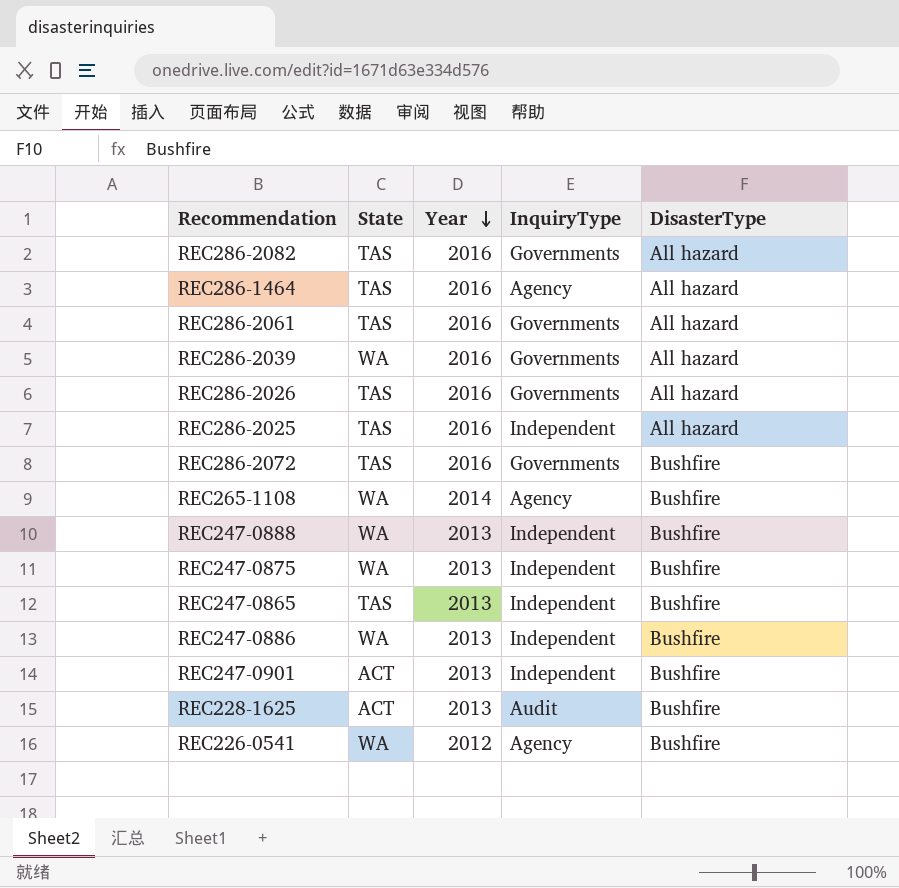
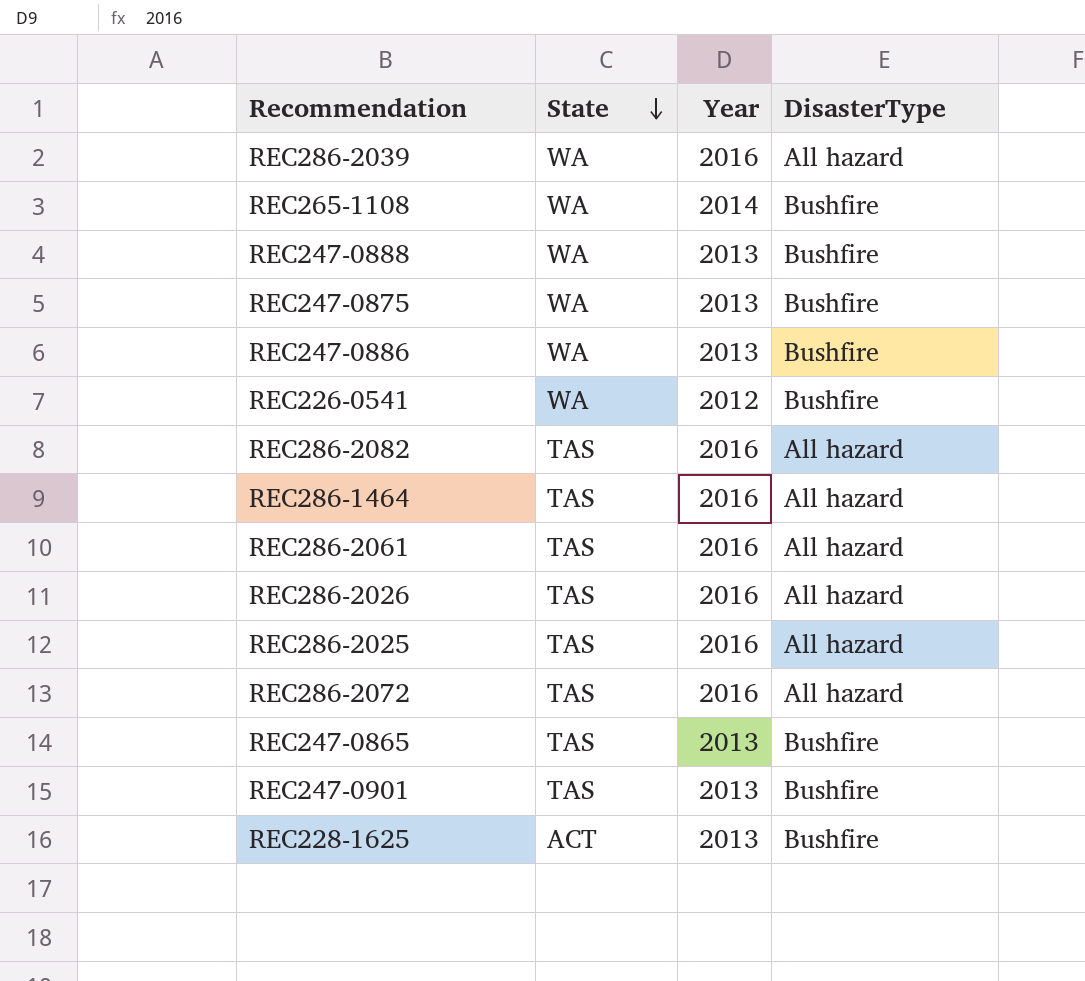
row order: Year descending -> State descending
column InquiryType | position: 4 -> none
REC286-2072 | DisasterType: Bushfire -> All hazard
REC247-0901 | State: ACT -> TAS

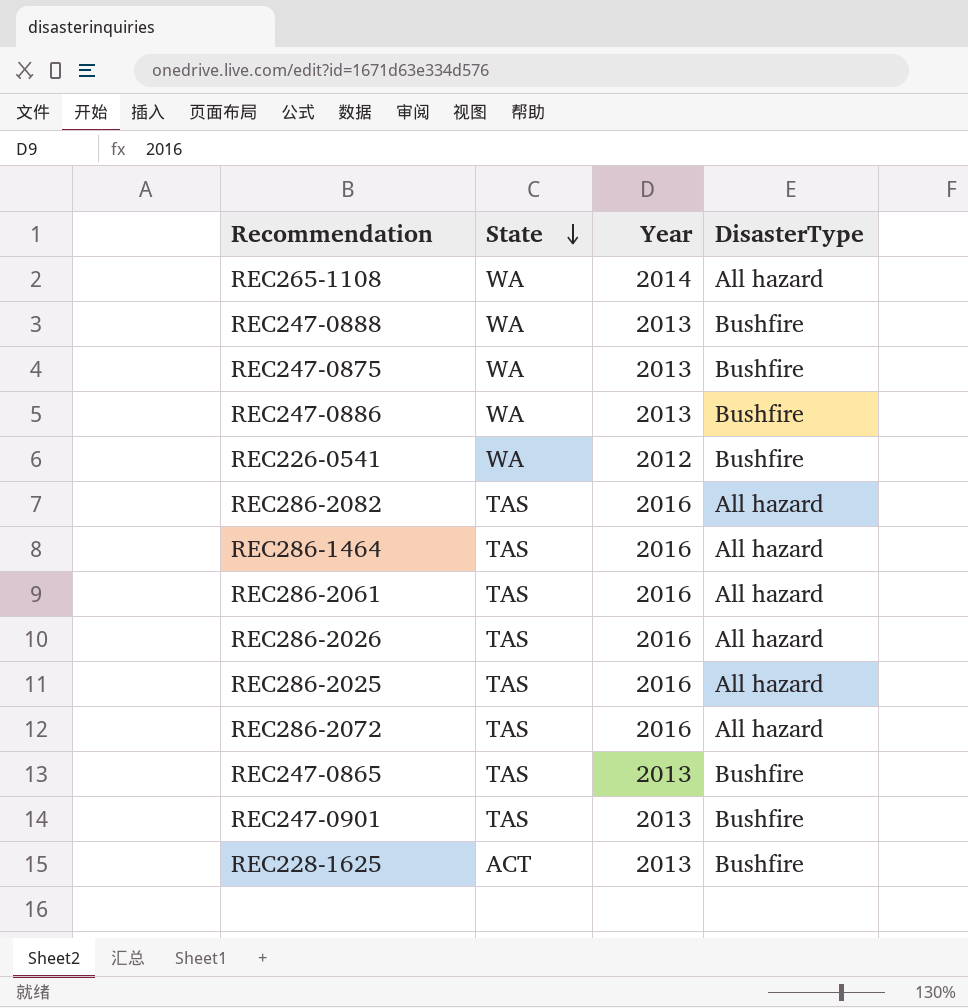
row REC286-2039: WA | 2016 | All hazard -> none
REC265-1108 | DisasterType: Bushfire -> All hazard

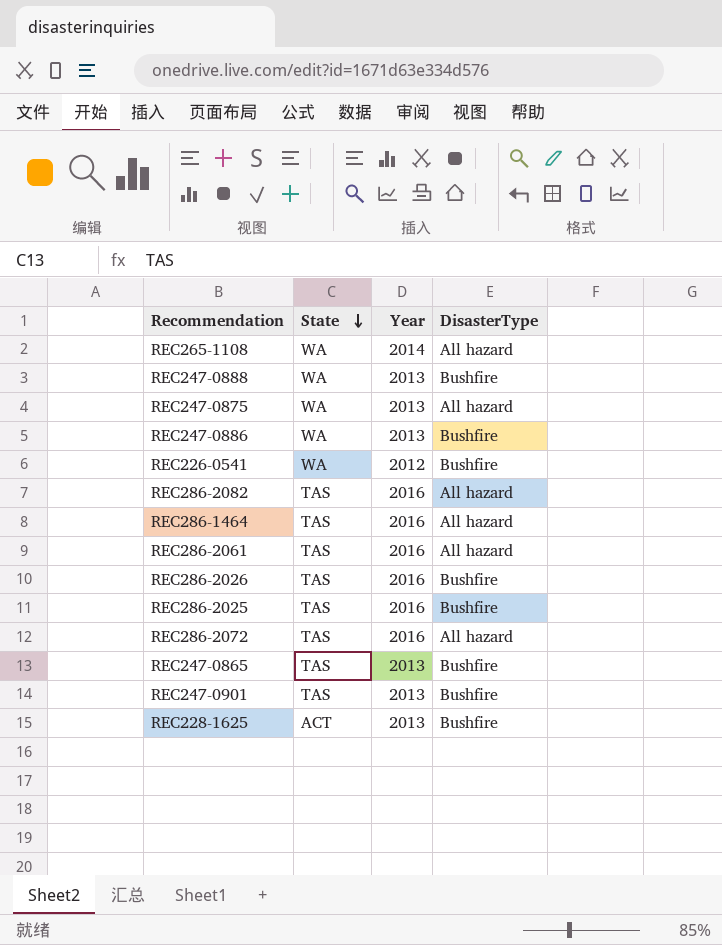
REC247-0875 | DisasterType: Bushfire -> All hazard
REC286-2026 | DisasterType: All hazard -> Bushfire
REC286-2025 | DisasterType: All hazard -> Bushfire

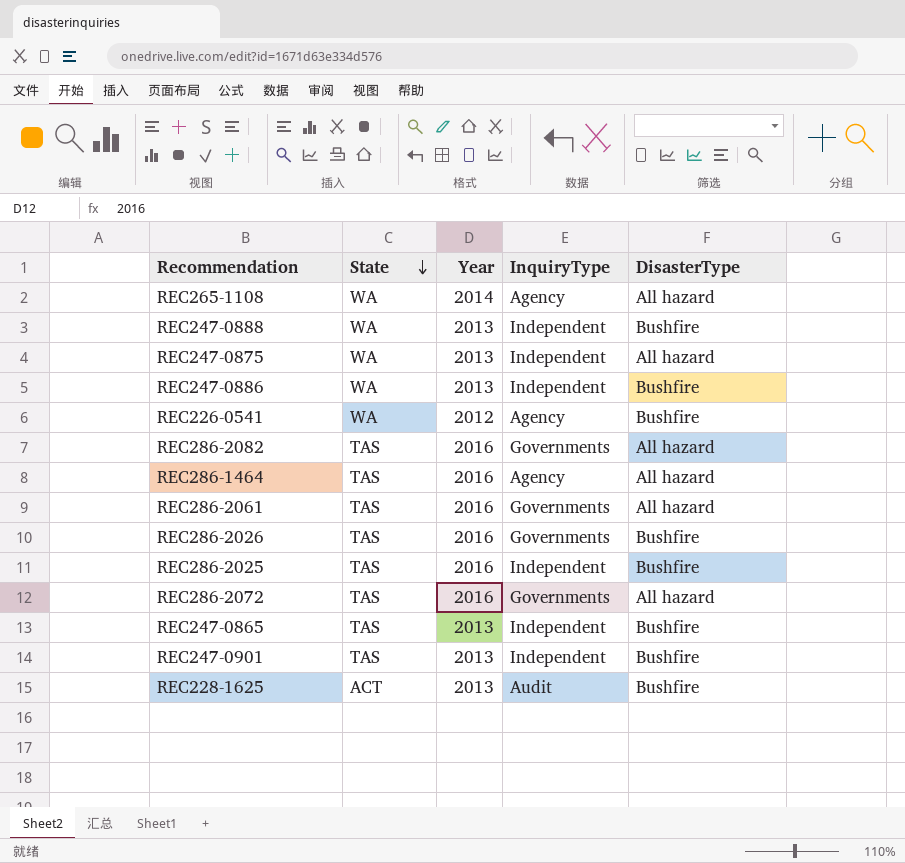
column InquiryType | position: none -> 4

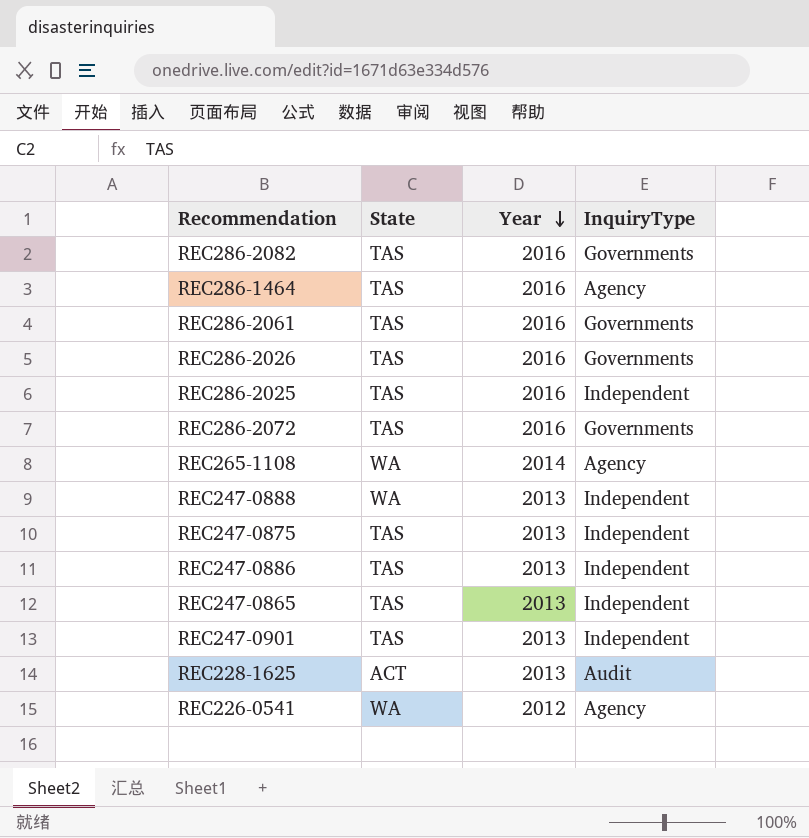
row order: State descending -> Year descending
column DisasterType | position: 5 -> none
REC247-0875 | State: WA -> TAS
REC247-0886 | State: WA -> TAS

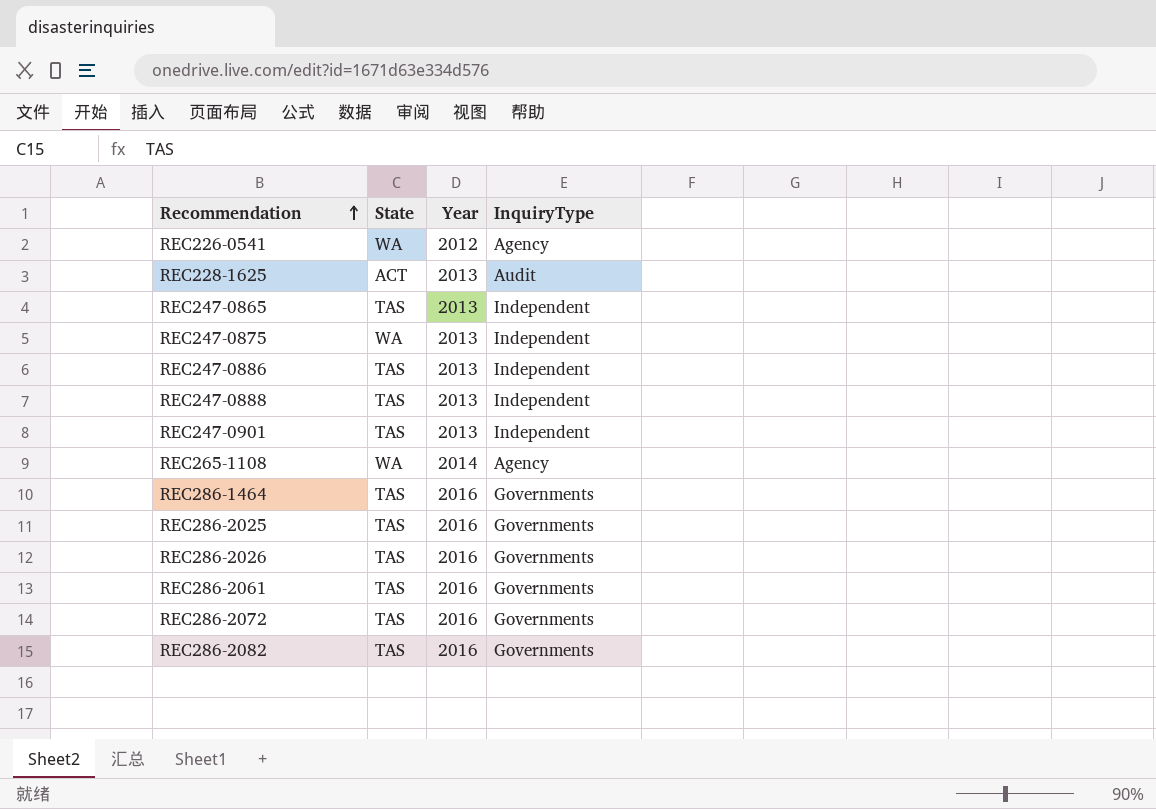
row order: Year descending -> Recommendation ascending
REC247-0875 | State: TAS -> WA
REC247-0888 | State: WA -> TAS
REC286-1464 | InquiryType: Agency -> Governments
REC286-2025 | InquiryType: Independent -> Governments

